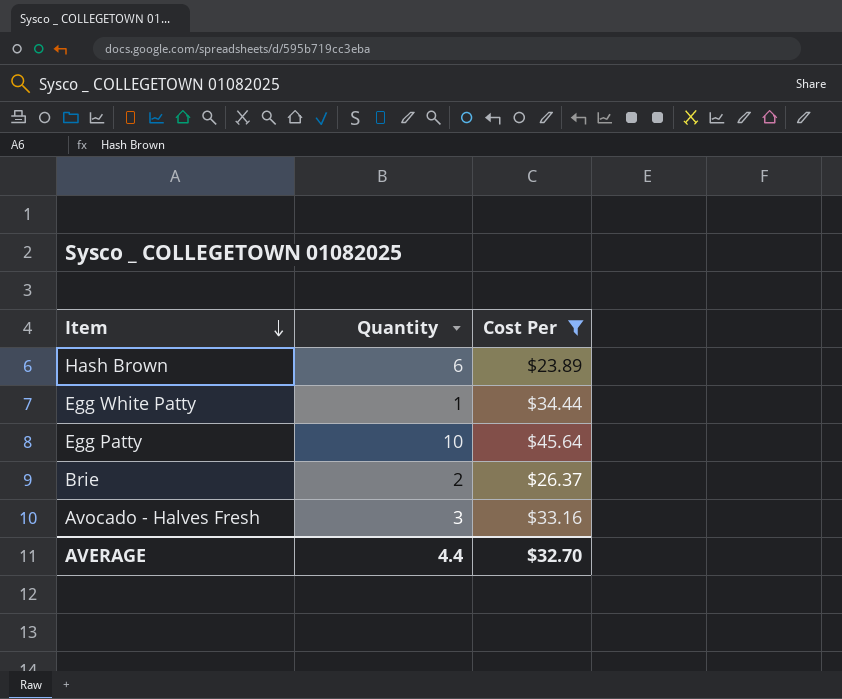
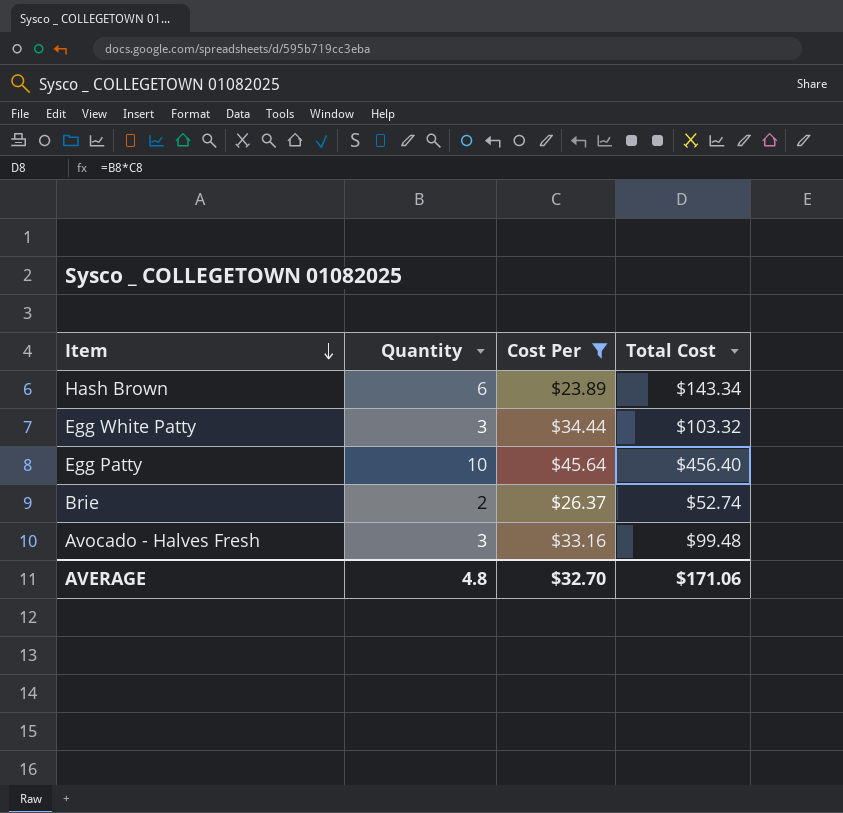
column Total Cost | formula: none -> [Quantity] * [Cost Per]
Egg White Patty | Quantity: 1 -> 3
AVERAGE | Quantity: 4.4 -> 4.8

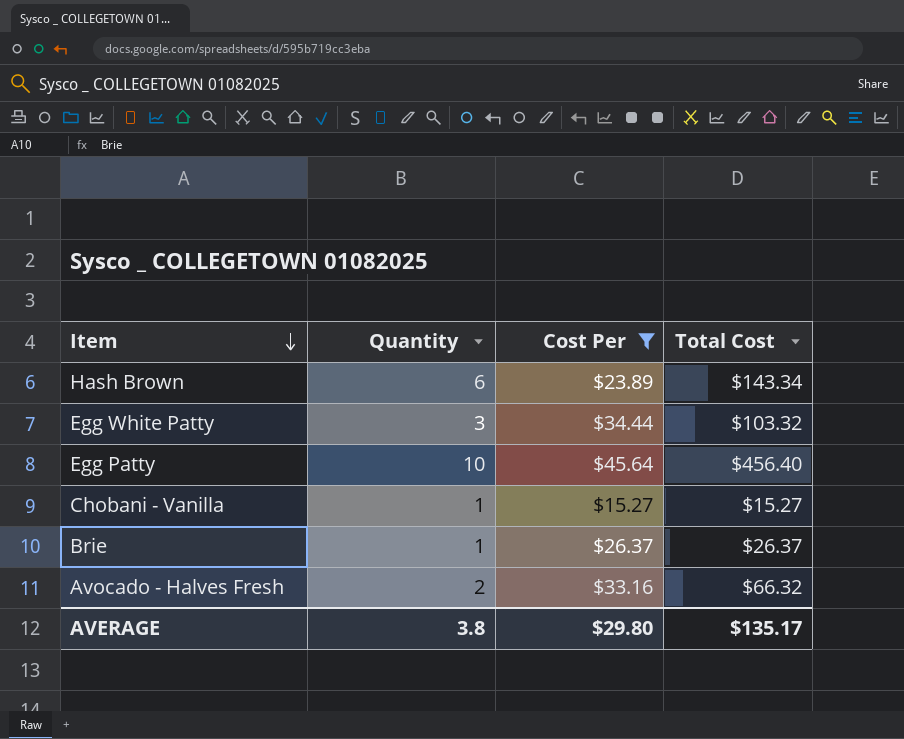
row Chobani - Vanilla: none -> 1 | $15.27 | $15.27
Brie | Quantity: 2 -> 1
Brie | Total Cost: $52.74 -> $26.37
Avocado - Halves Fresh | Quantity: 3 -> 2
Avocado - Halves Fresh | Total Cost: $99.48 -> $66.32
AVERAGE | Quantity: 4.8 -> 3.8
AVERAGE | Cost Per: $32.70 -> $29.80
AVERAGE | Total Cost: $171.06 -> $135.17

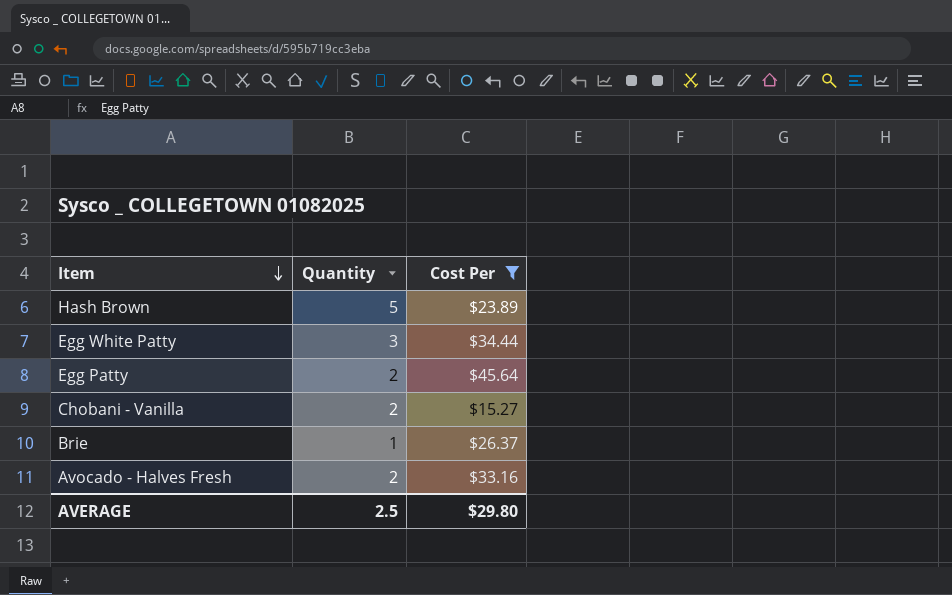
column Total Cost | formula: [Quantity] * [Cost Per] -> none
Hash Brown | Quantity: 6 -> 5
Egg Patty | Quantity: 10 -> 2
Chobani - Vanilla | Quantity: 1 -> 2
AVERAGE | Quantity: 3.8 -> 2.5

